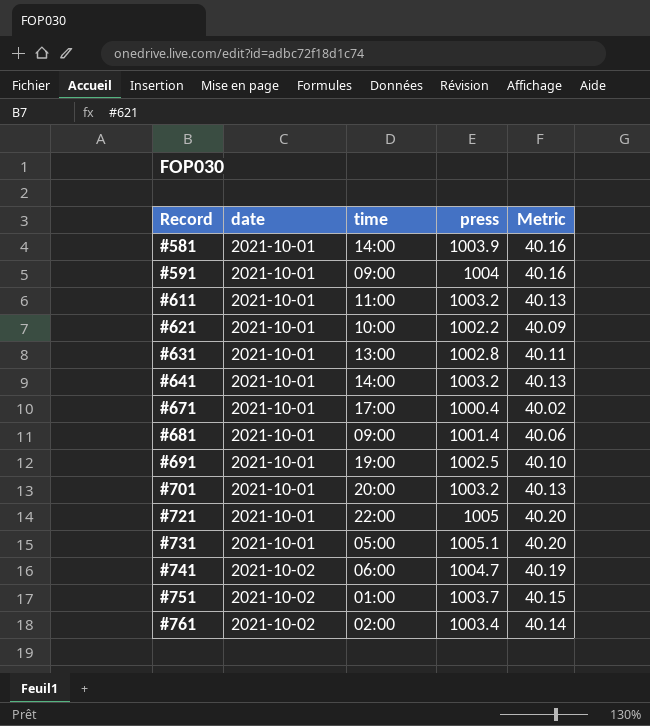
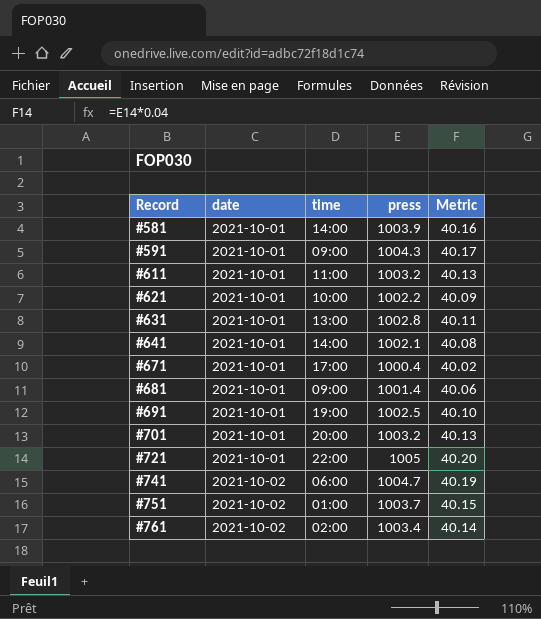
row #731: 2021-10-01 | 05:00 | 1005.1 | 40.20 -> none
#591 | press: 1004 -> 1004.3
#591 | Metric: 40.16 -> 40.17
#641 | press: 1003.2 -> 1002.1
#641 | Metric: 40.13 -> 40.08

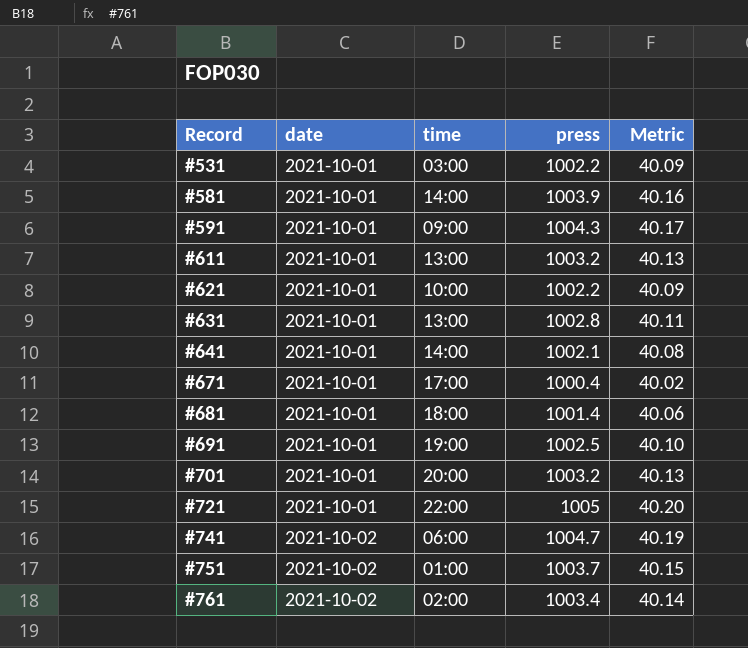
row #531: none -> 2021-10-01 | 03:00 | 1002.2 | 40.09
#611 | time: 11:00 -> 13:00
#681 | time: 09:00 -> 18:00

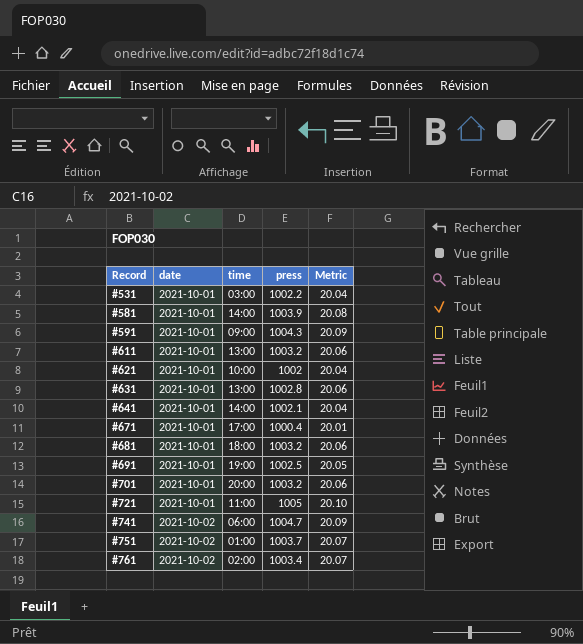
column Metric | formula: [press] * 0.04 -> [press] * 0.02
#621 | press: 1002.2 -> 1002
#681 | press: 1001.4 -> 1003.2
#721 | time: 22:00 -> 11:00

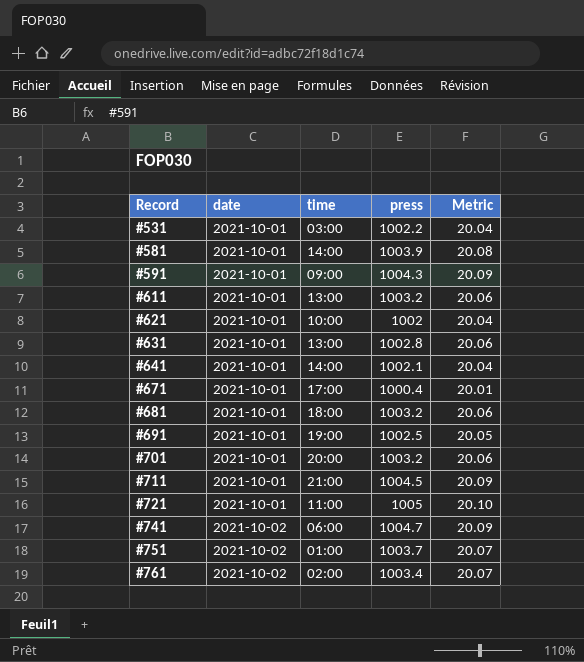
row #711: none -> 2021-10-01 | 21:00 | 1004.5 | 20.09

